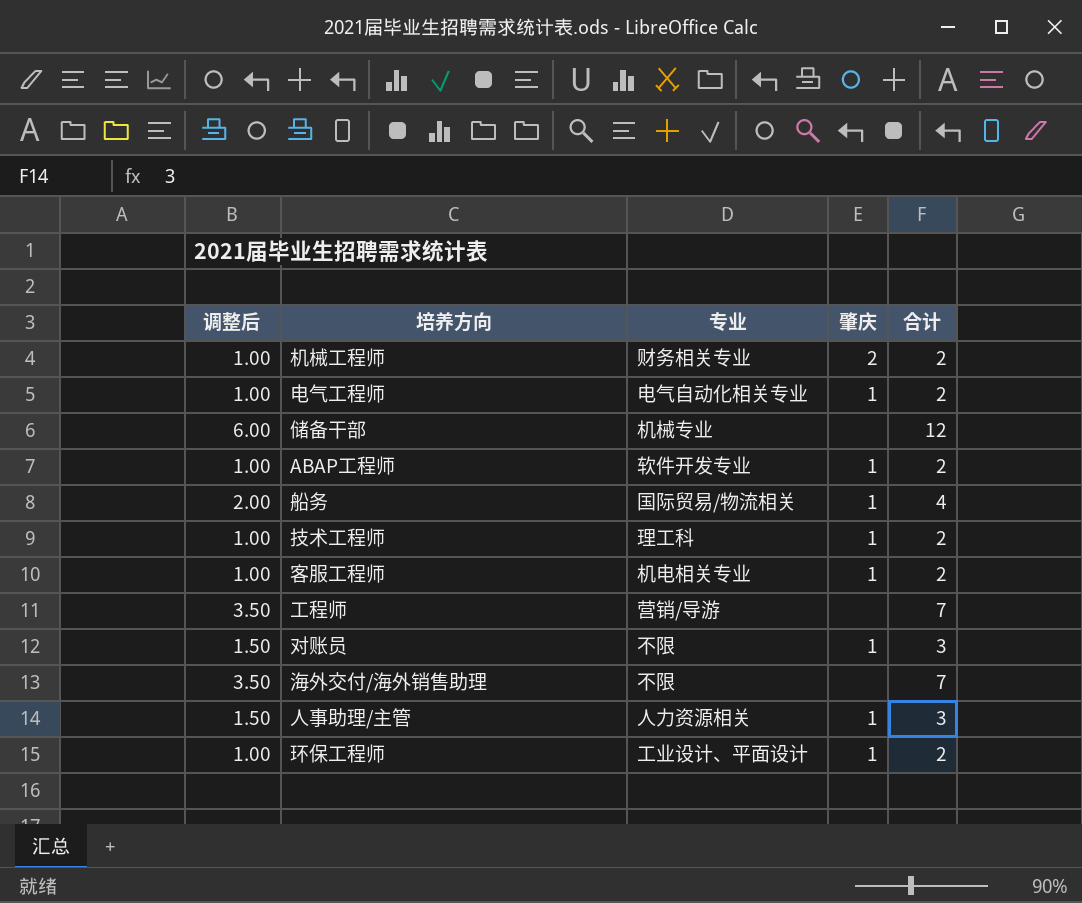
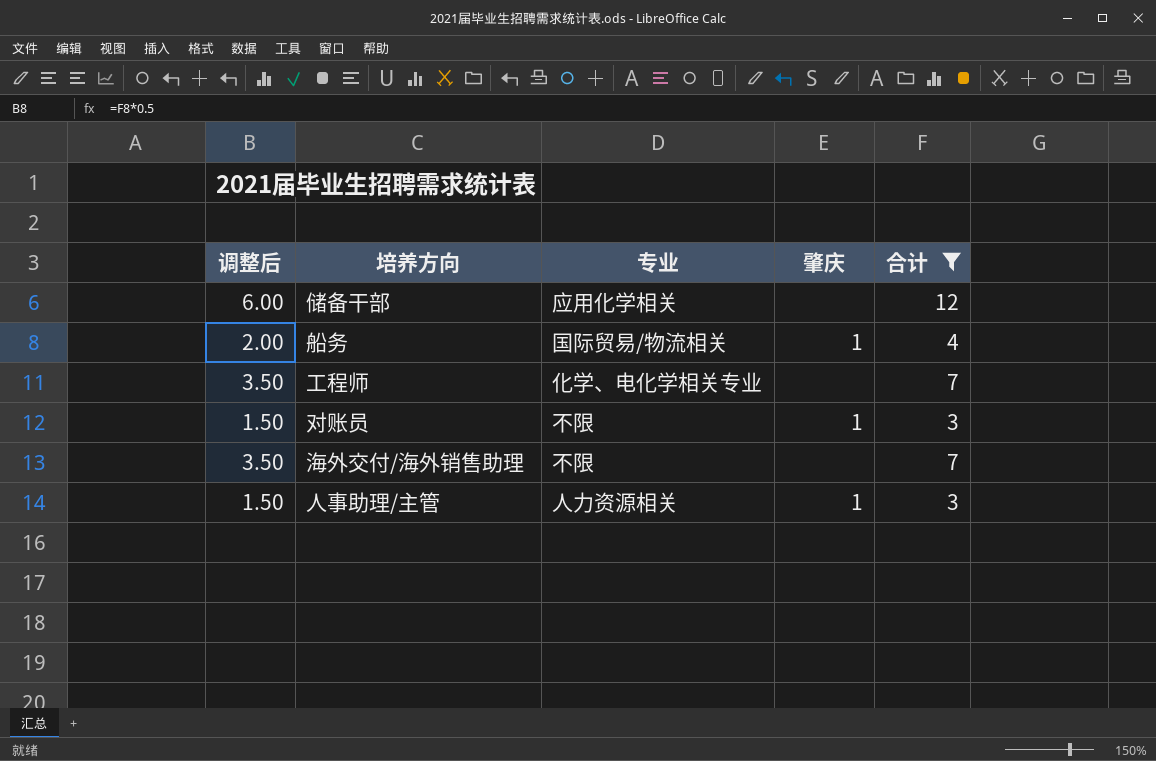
filter: none -> 合计 != 2
储备干部 | 专业: 机械专业 -> 应用化学相关
工程师 | 专业: 营销/导游 -> 化学、电化学相关专业

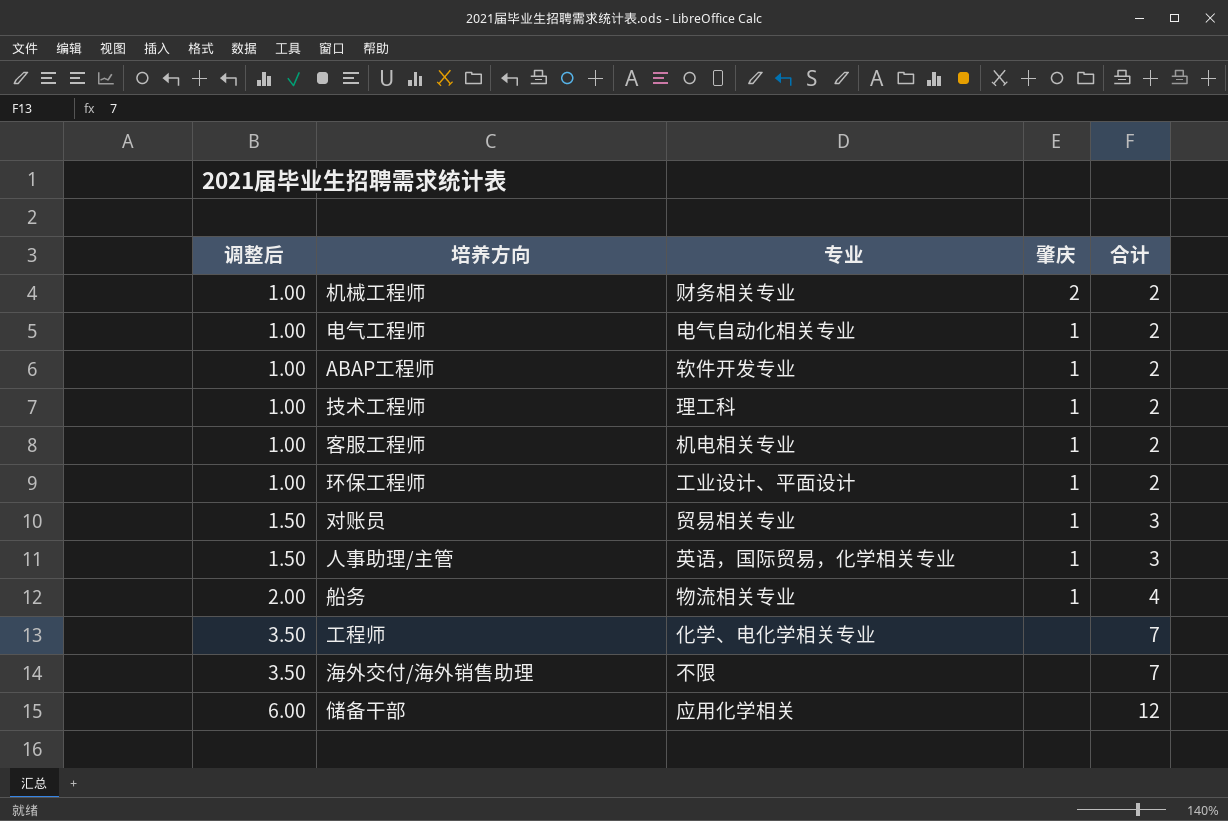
filter: 合计 != 2 -> none
row order: none -> 调整后 ascending
对账员 | 专业: 不限 -> 贸易相关专业
人事助理/主管 | 专业: 人力资源相关 -> 英语，国际贸易，化学相关专业
船务 | 专业: 国际贸易/物流相关 -> 物流相关专业

